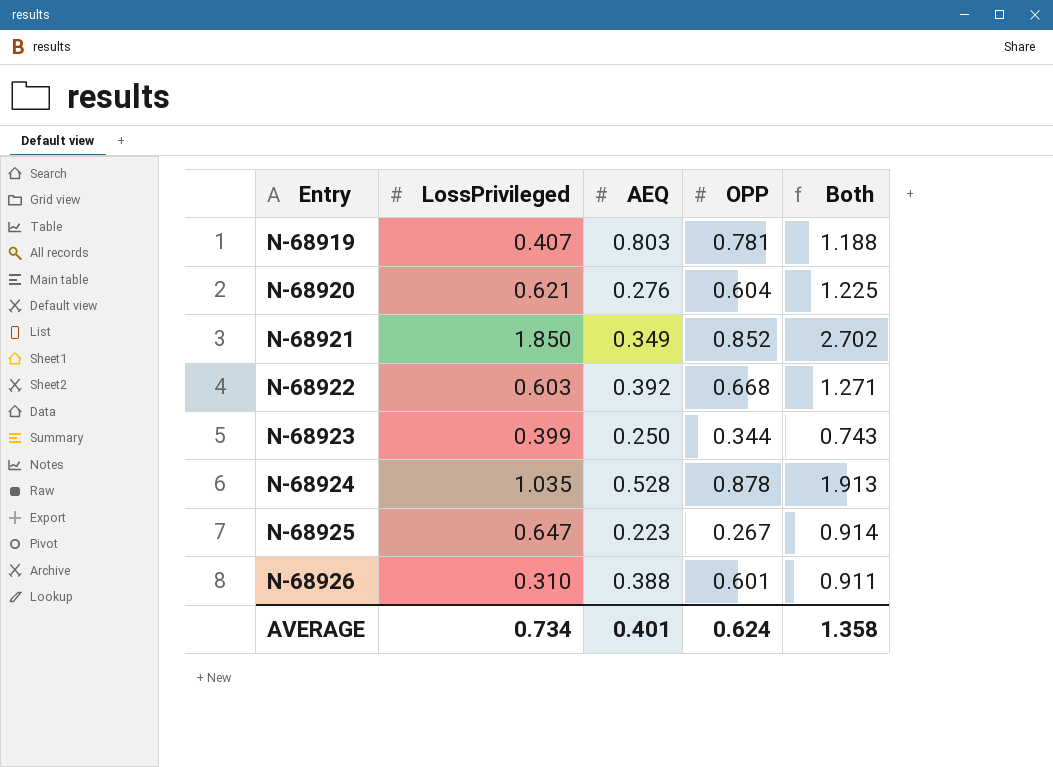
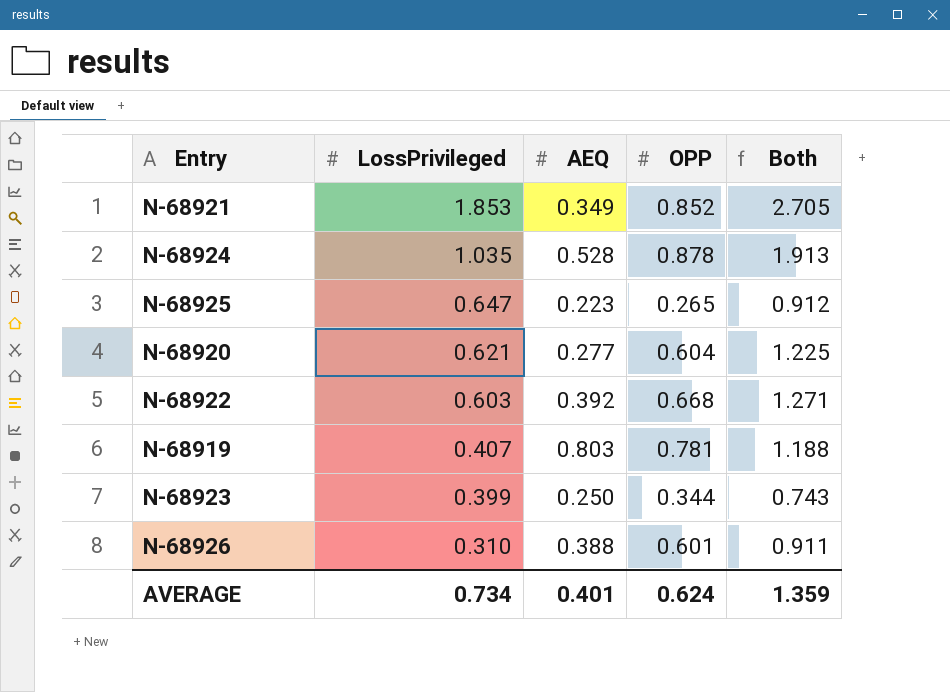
row order: Entry ascending -> LossPrivileged descending
N-68921 | LossPrivileged: 1.850 -> 1.853
N-68921 | Both: 2.702 -> 2.705
N-68925 | OPP: 0.267 -> 0.265
N-68925 | Both: 0.914 -> 0.912
N-68920 | AEQ: 0.276 -> 0.277
AVERAGE | Both: 1.358 -> 1.359

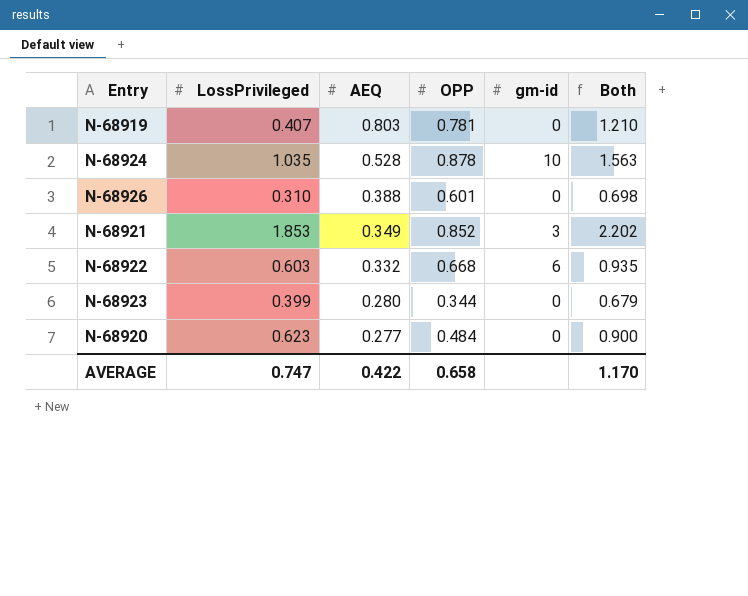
row order: LossPrivileged descending -> AEQ descending
column gm-id | position: none -> 5
column Both | formula: [LossPrivileged] + [OPP] -> [LossPrivileged] + [AEQ]
row N-68925: 0.647 | 0.223 | 0.265 | 0.912 -> none
N-68922 | AEQ: 0.392 -> 0.332
N-68923 | AEQ: 0.250 -> 0.280
N-68920 | LossPrivileged: 0.621 -> 0.623
N-68920 | OPP: 0.604 -> 0.484
AVERAGE | LossPrivileged: 0.734 -> 0.747
AVERAGE | AEQ: 0.401 -> 0.422
AVERAGE | OPP: 0.624 -> 0.658
AVERAGE | Both: 1.359 -> 1.170

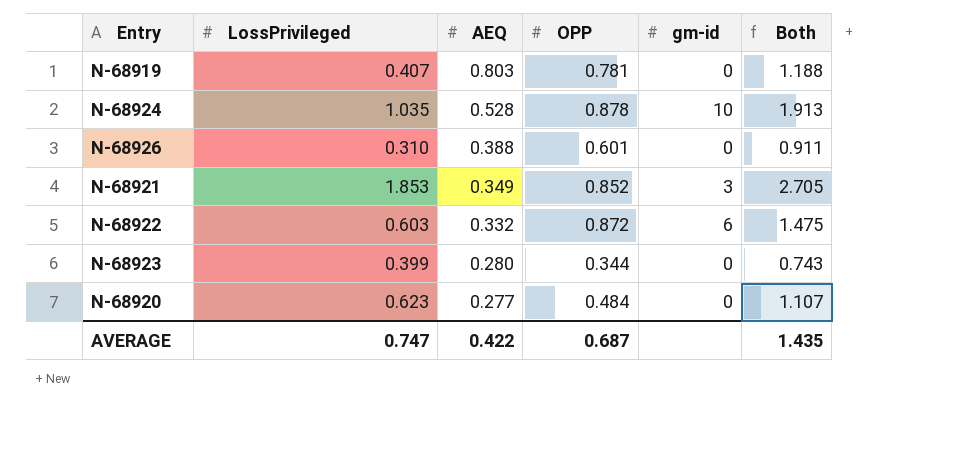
column Both | formula: [LossPrivileged] + [AEQ] -> [LossPrivileged] + [OPP]
N-68922 | OPP: 0.668 -> 0.872
AVERAGE | OPP: 0.658 -> 0.687
AVERAGE | Both: 1.170 -> 1.435

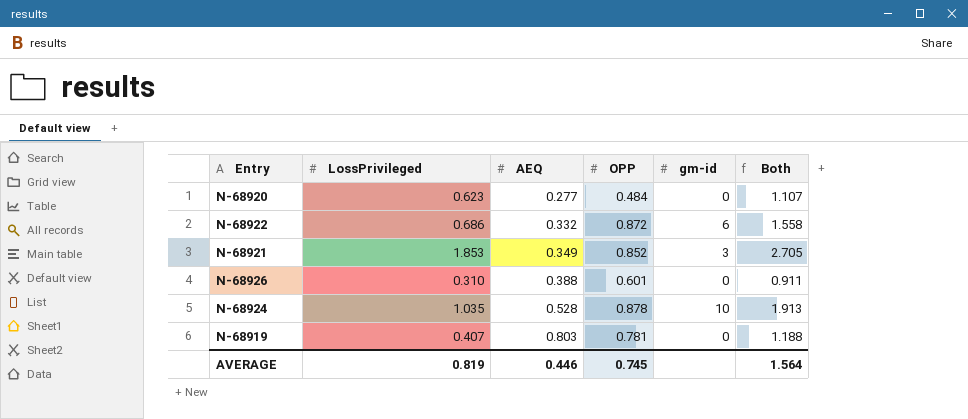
row order: AEQ descending -> AEQ ascending
row N-68923: 0.399 | 0.280 | 0.344 | 0 | 0.743 -> none
N-68922 | LossPrivileged: 0.603 -> 0.686
N-68922 | Both: 1.475 -> 1.558
AVERAGE | LossPrivileged: 0.747 -> 0.819
AVERAGE | AEQ: 0.422 -> 0.446
AVERAGE | OPP: 0.687 -> 0.745
AVERAGE | Both: 1.435 -> 1.564

